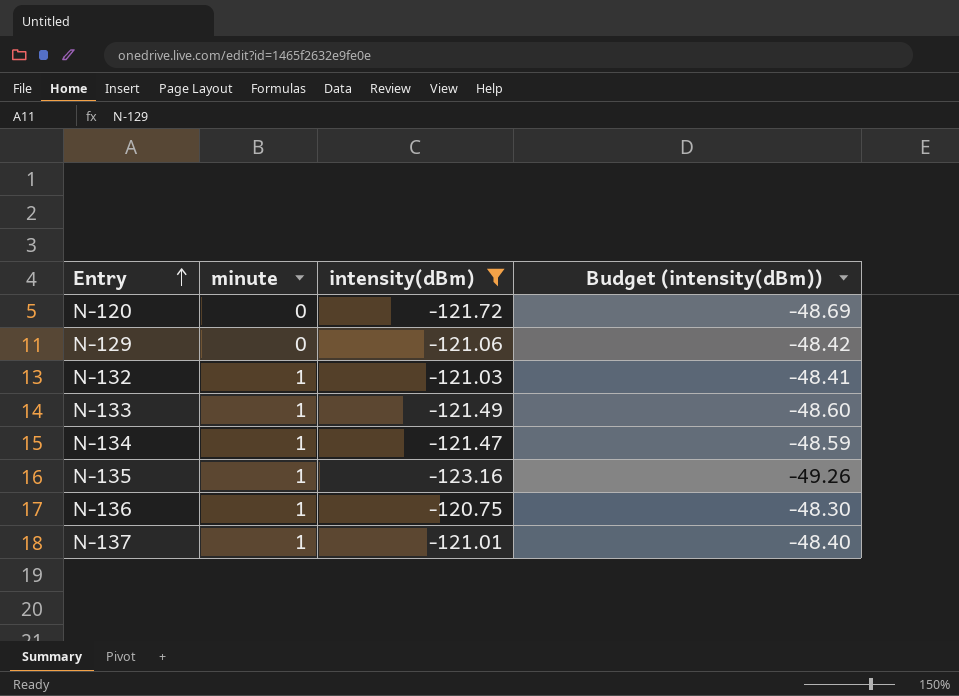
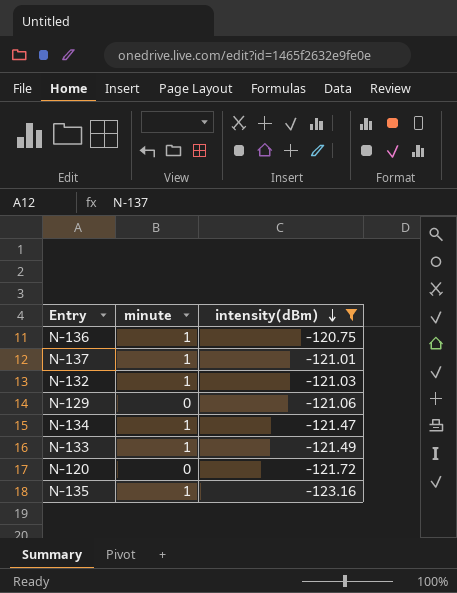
row order: Entry ascending -> intensity(dBm) descending
column Budget (intensity(dBm)) | formula: [intensity(dBm)] * 0.4 -> none

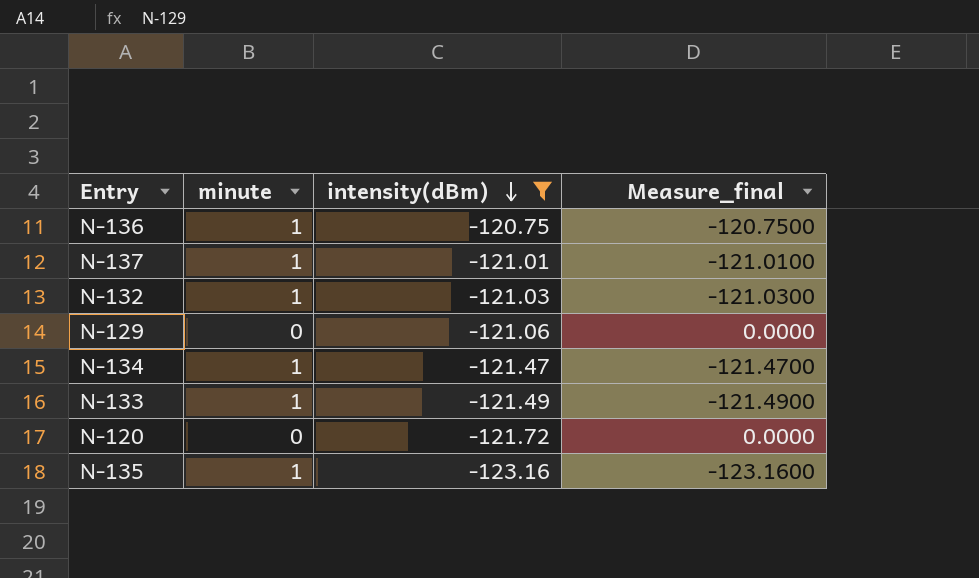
column Measure_final | formula: none -> [minute] * [intensity(dBm)]

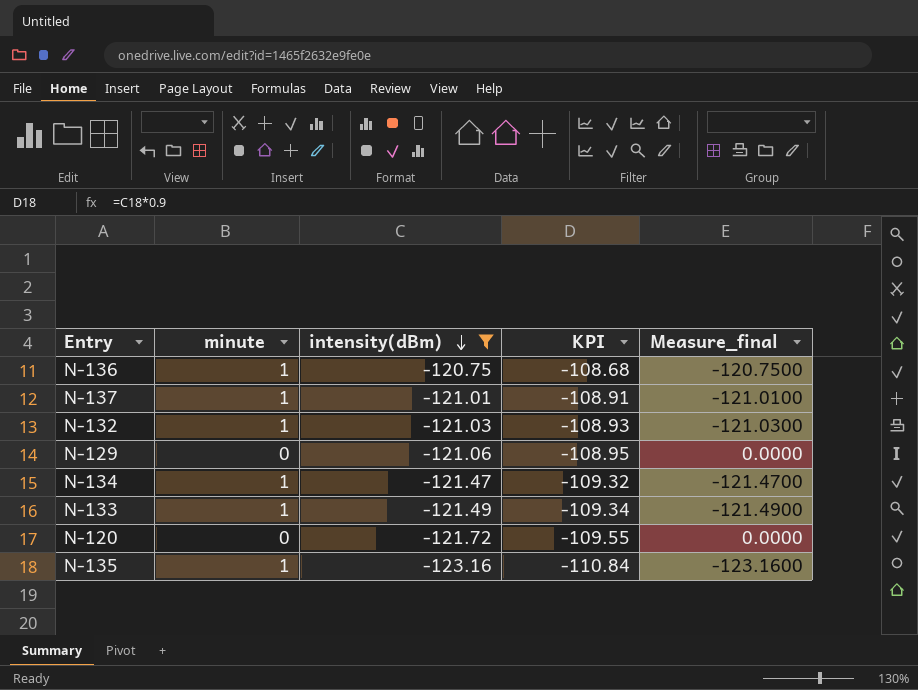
column KPI | formula: none -> [intensity(dBm)] * 0.9

